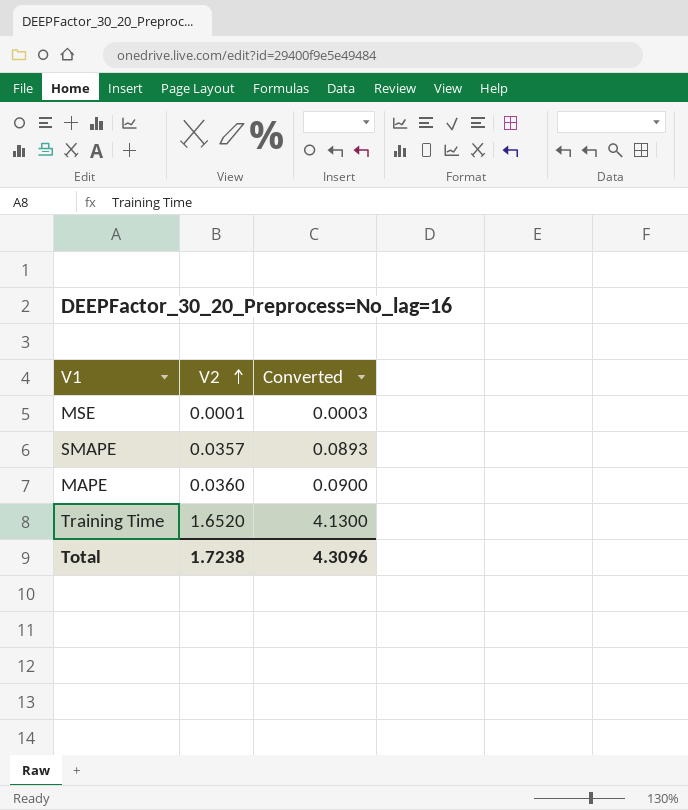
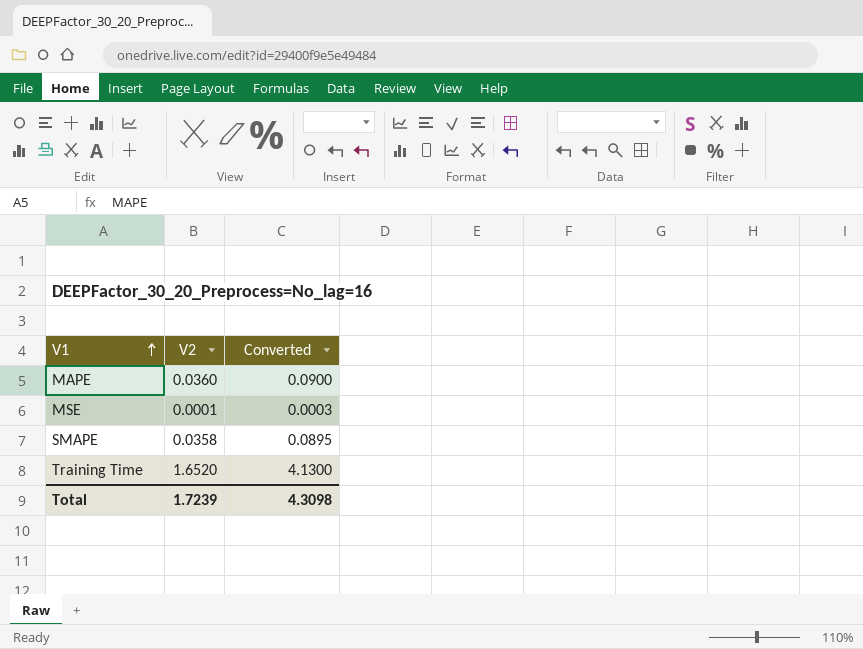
row order: V2 ascending -> V1 ascending
SMAPE | V2: 0.0357 -> 0.0358
SMAPE | Converted: 0.0893 -> 0.0895
Total | V2: 1.7238 -> 1.7239
Total | Converted: 4.3096 -> 4.3098

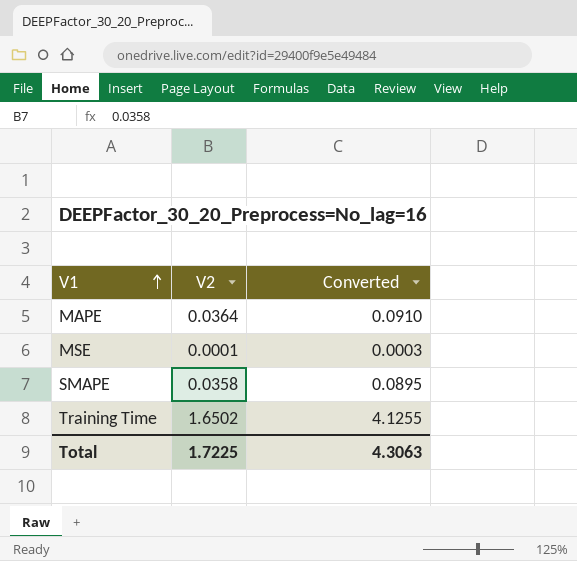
MAPE | V2: 0.0360 -> 0.0364
MAPE | Converted: 0.0900 -> 0.0910
Training Time | V2: 1.6520 -> 1.6502
Training Time | Converted: 4.1300 -> 4.1255
Total | V2: 1.7239 -> 1.7225
Total | Converted: 4.3098 -> 4.3063

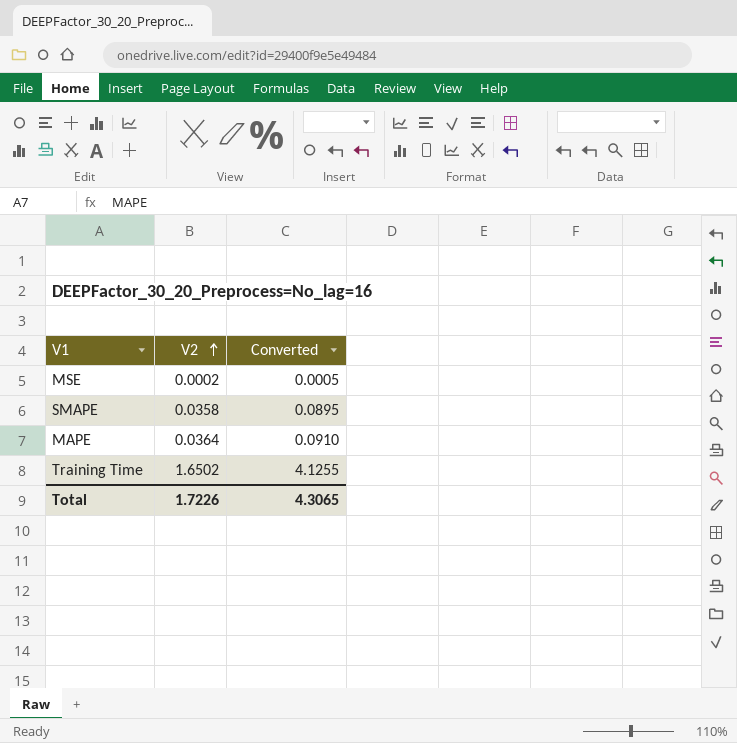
row order: V1 ascending -> V2 ascending
MSE | V2: 0.0001 -> 0.0002
MSE | Converted: 0.0003 -> 0.0005
Total | V2: 1.7225 -> 1.7226
Total | Converted: 4.3063 -> 4.3065

